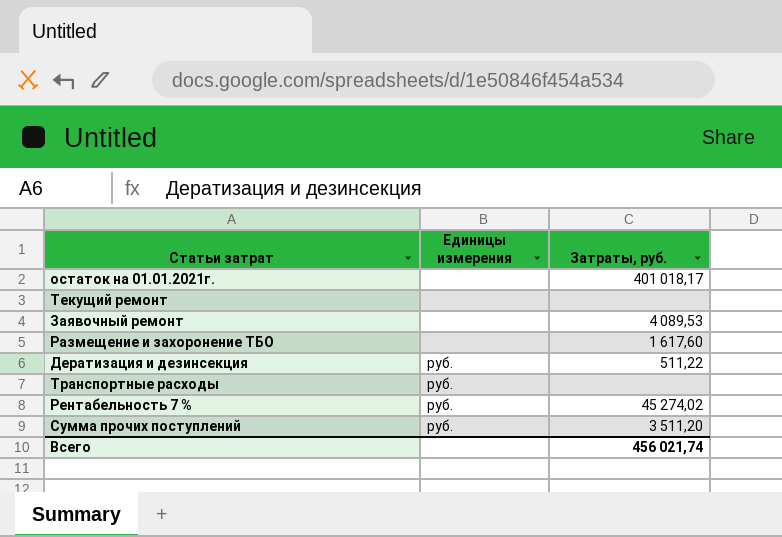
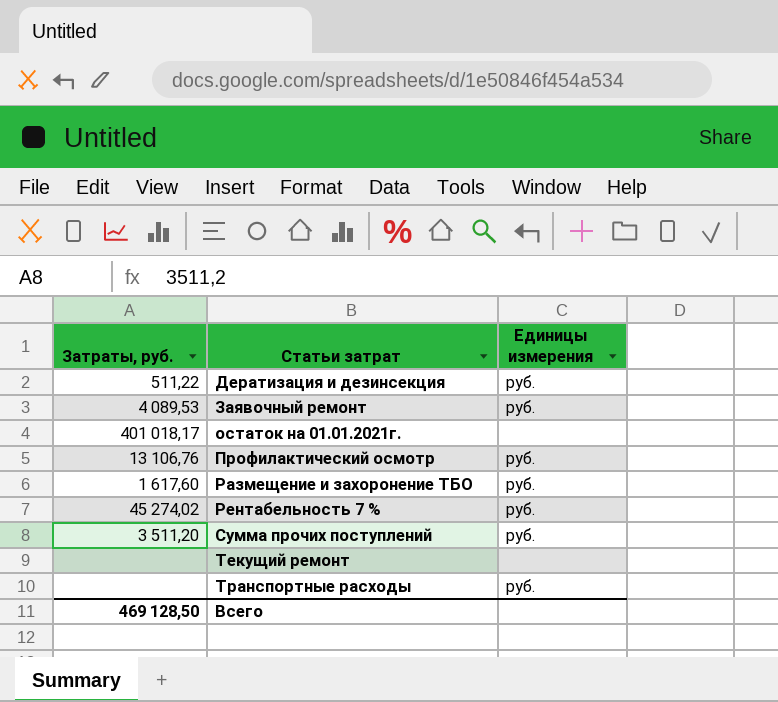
row order: none -> Статьи затрат ascending
column Затраты, руб. | position: 3 -> 1
Заявочный ремонт | Единицы измерения: none -> руб.
row Профилактический осмотр: none -> 13 106,76 | руб.
Размещение и захоронение ТБО | Единицы измерения: none -> руб.
Всего | Затраты, руб.: 456 021,74 -> 469 128,50

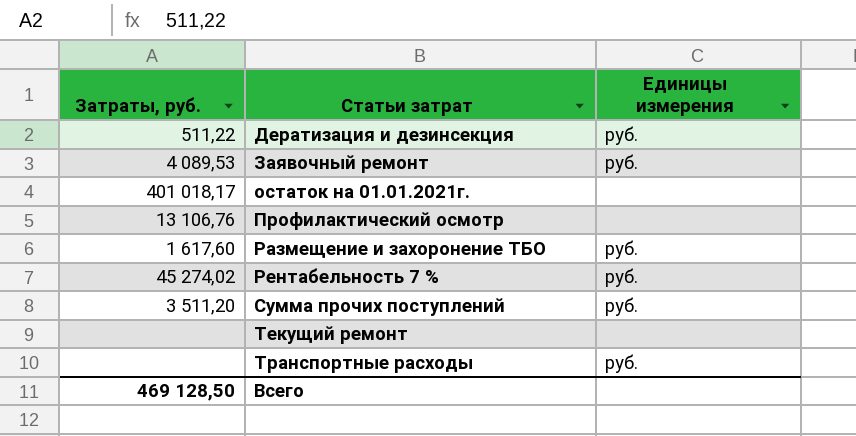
Профилактический осмотр | Единицы измерения: руб. -> none

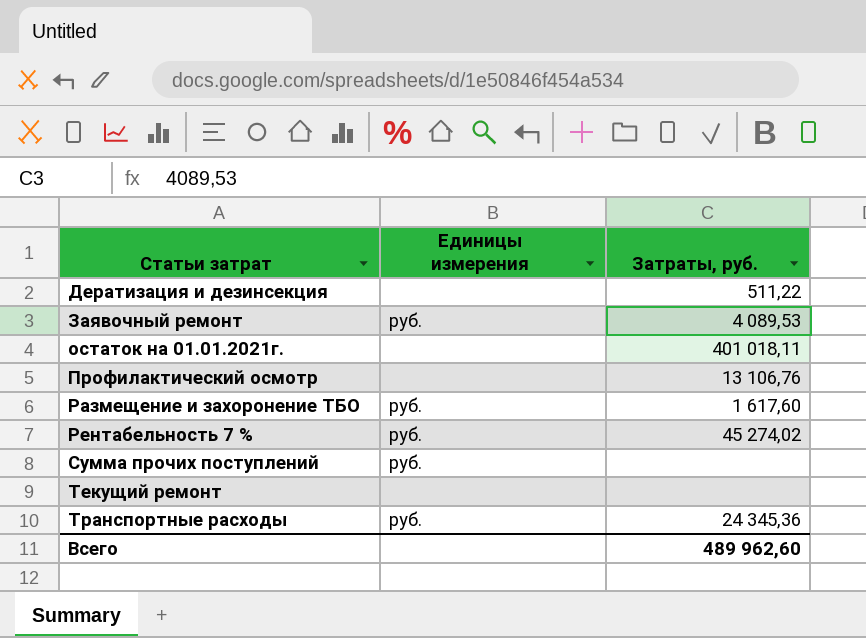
column Затраты, руб. | position: 1 -> 3
Дератизация и дезинсекция | Единицы измерения: руб. -> none
остаток на 01.01.2021г. | Затраты, руб.: 401 018,17 -> 401 018,11
Сумма прочих поступлений | Затраты, руб.: 3 511,20 -> none
Транспортные расходы | Затраты, руб.: none -> 24 345,36
Всего | Затраты, руб.: 469 128,50 -> 489 962,60

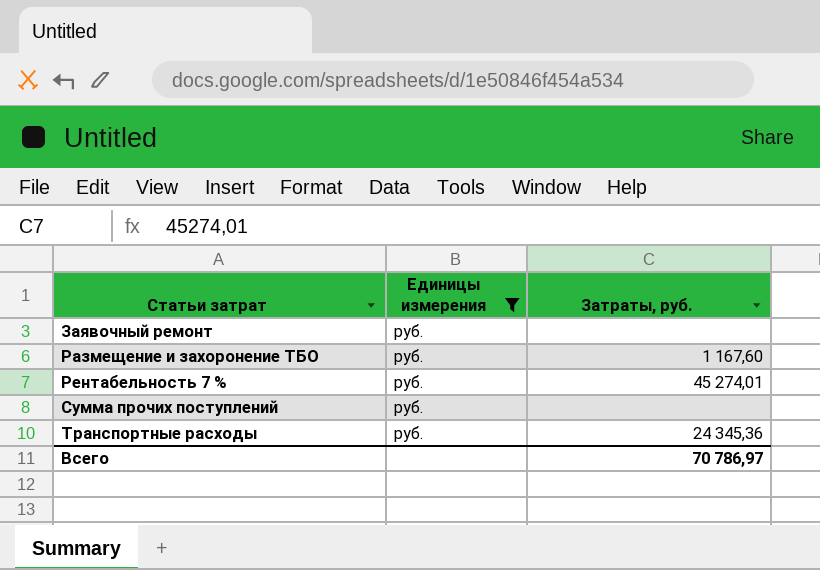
filter: none -> Единицы измерения = руб.
Заявочный ремонт | Затраты, руб.: 4 089,53 -> none
Размещение и захоронение ТБО | Затраты, руб.: 1 617,60 -> 1 167,60
Рентабельность 7 % | Затраты, руб.: 45 274,02 -> 45 274,01
Всего | Затраты, руб.: 489 962,60 -> 70 786,97

